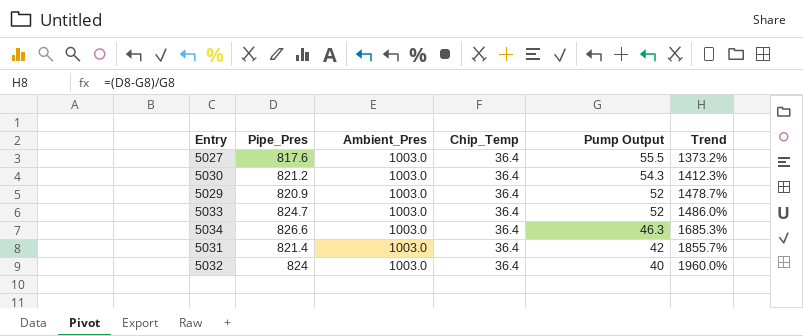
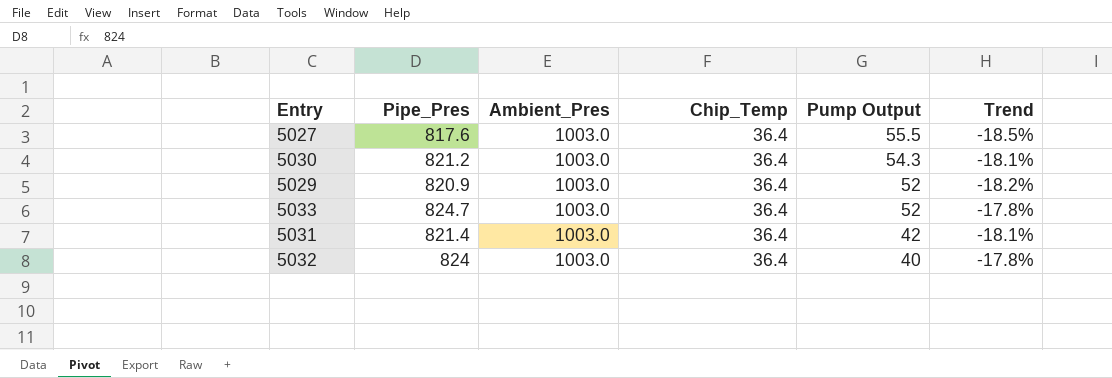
column Trend | formula: ([Pipe_Pres] - [Pump Output]) / [Pump Output] -> ([Pipe_Pres] - [Ambient_Pres]) / [Ambient_Pres]
row 5034: 826.6 | 1003.0 | 36.4 | 46.3 | 1685.3% -> none

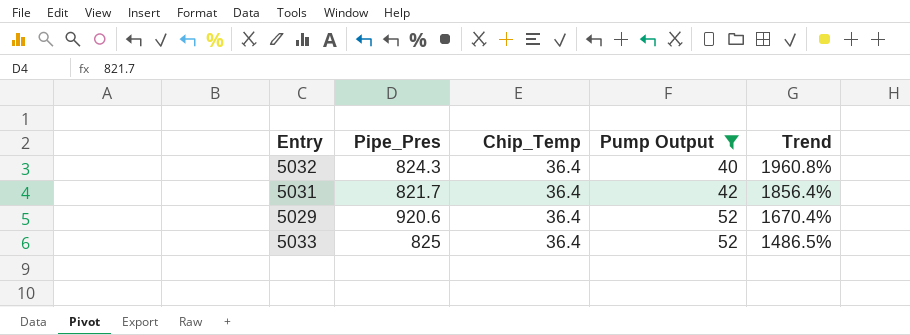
filter: none -> Pump Output <= 52
row order: Pump Output descending -> Pump Output ascending
column Ambient_Pres | position: 3 -> none
column Trend | formula: ([Pipe_Pres] - [Ambient_Pres]) / [Ambient_Pres] -> ([Pipe_Pres] - [Pump Output]) / [Pump Output]
5032 | Pipe_Pres: 824 -> 824.3
5031 | Pipe_Pres: 821.4 -> 821.7
5029 | Pipe_Pres: 820.9 -> 920.6
5033 | Pipe_Pres: 824.7 -> 825

